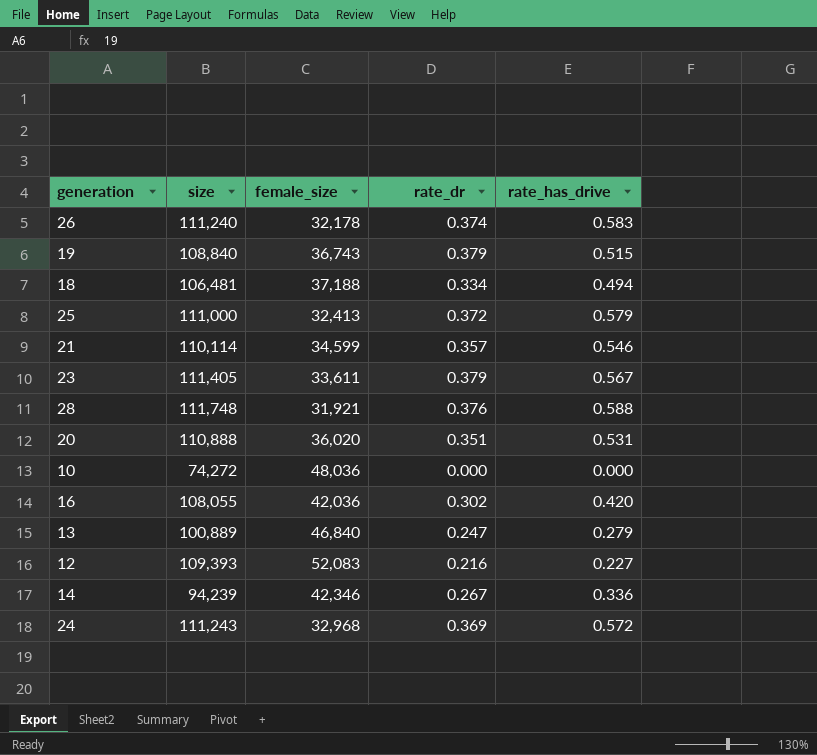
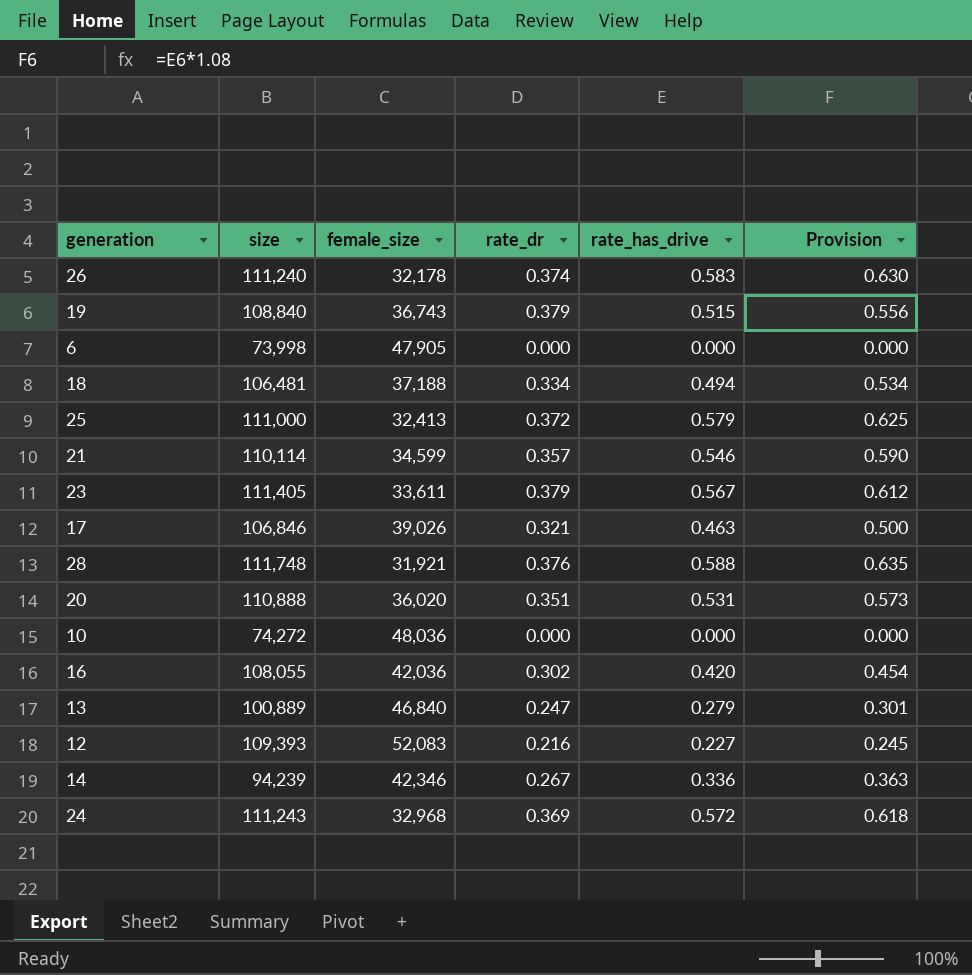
column Provision | formula: none -> [rate_has_drive] * 1.08
row 6: none -> 73,998 | 47,905 | 0.000 | 0.000 | 0.000
row 17: none -> 106,846 | 39,026 | 0.321 | 0.463 | 0.500

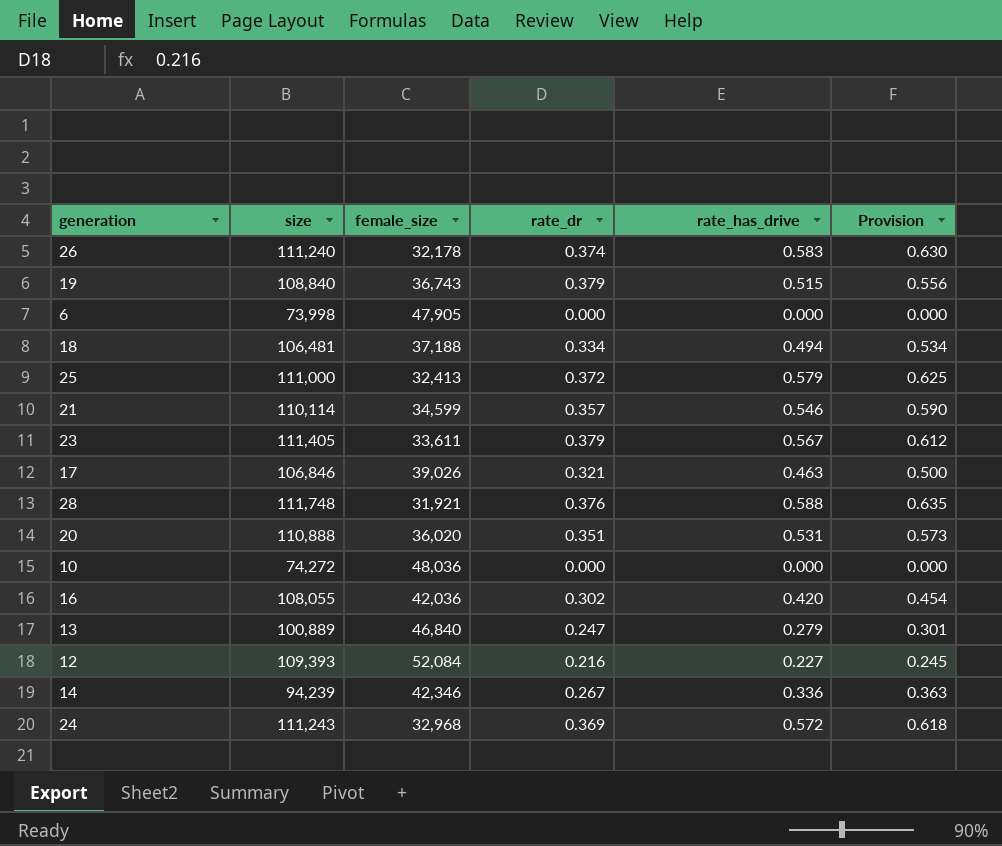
12 | female_size: 52,083 -> 52,084

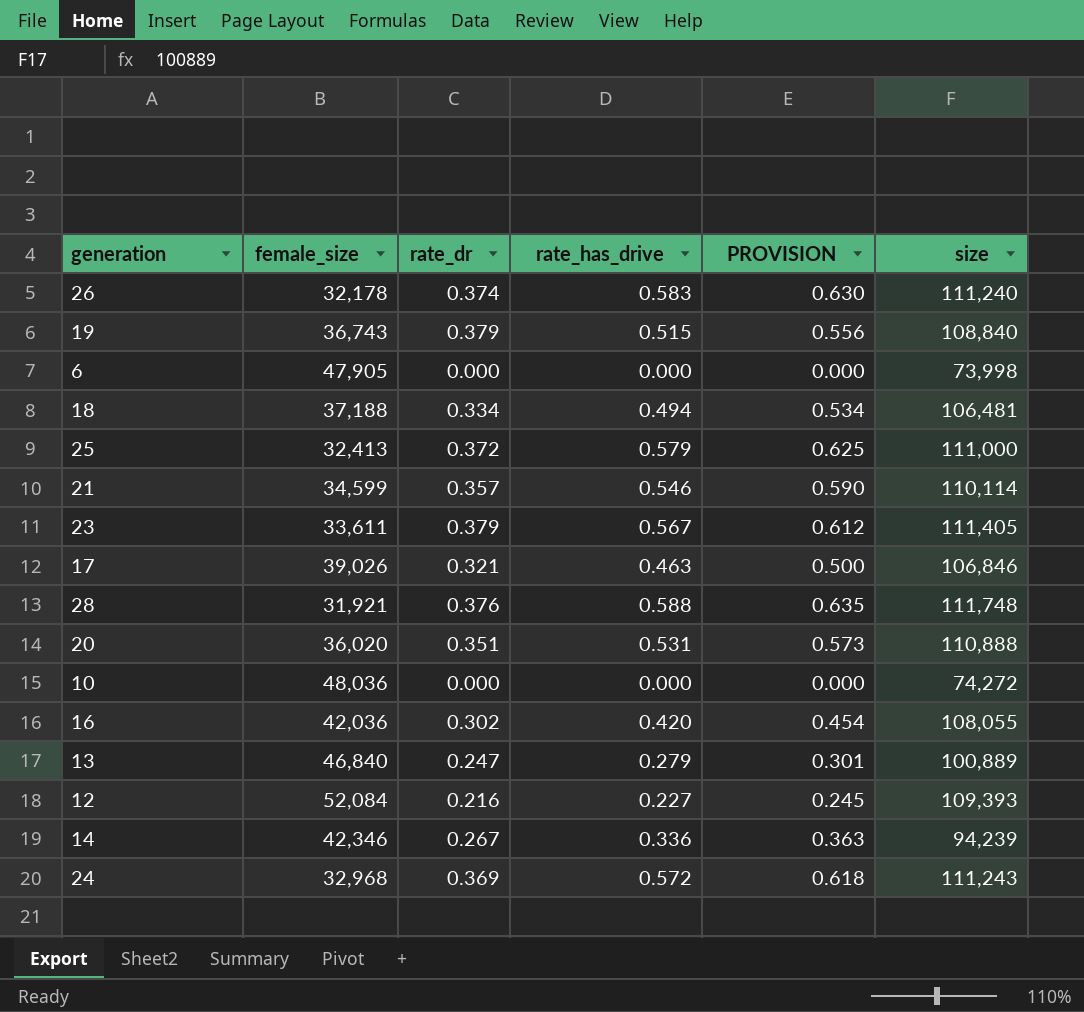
column name: Provision -> PROVISION
column size | position: 2 -> 6

